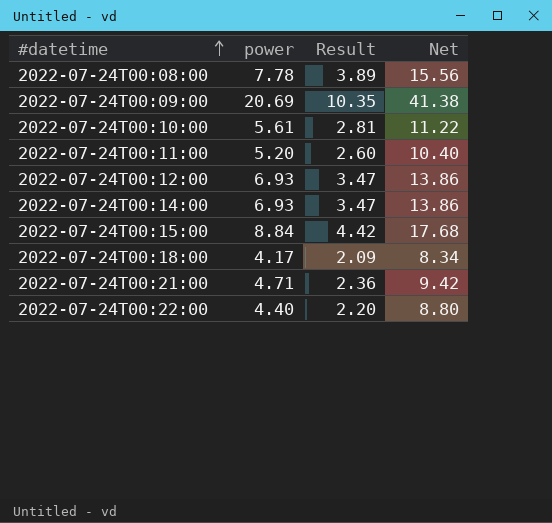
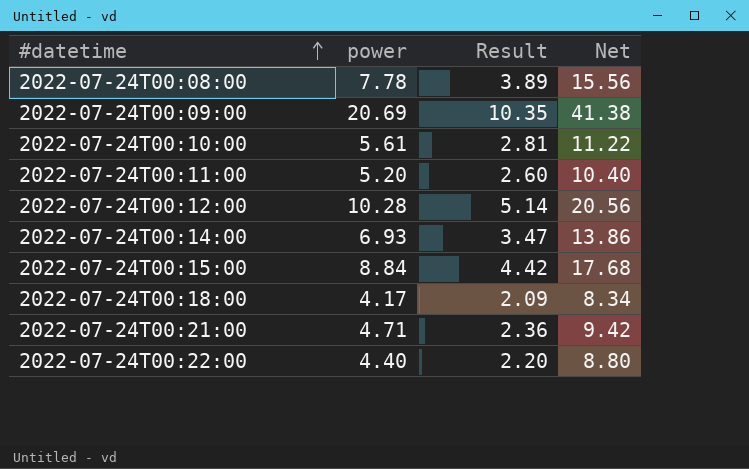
2022-07-24T00:12:00 | power: 6.93 -> 10.28
2022-07-24T00:12:00 | Result: 3.47 -> 5.14
2022-07-24T00:12:00 | Net: 13.86 -> 20.56

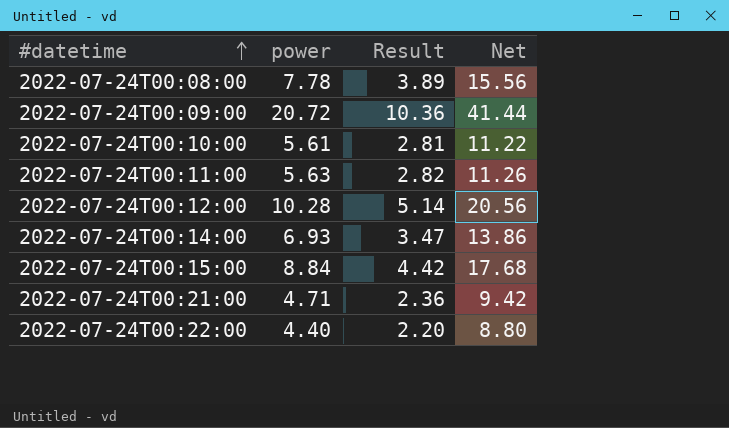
row 2022-07-24T00:18:00: 4.17 | 2.09 | 8.34 -> none
2022-07-24T00:09:00 | power: 20.69 -> 20.72
2022-07-24T00:09:00 | Result: 10.35 -> 10.36
2022-07-24T00:09:00 | Net: 41.38 -> 41.44
2022-07-24T00:11:00 | power: 5.20 -> 5.63
2022-07-24T00:11:00 | Result: 2.60 -> 2.82
2022-07-24T00:11:00 | Net: 10.40 -> 11.26

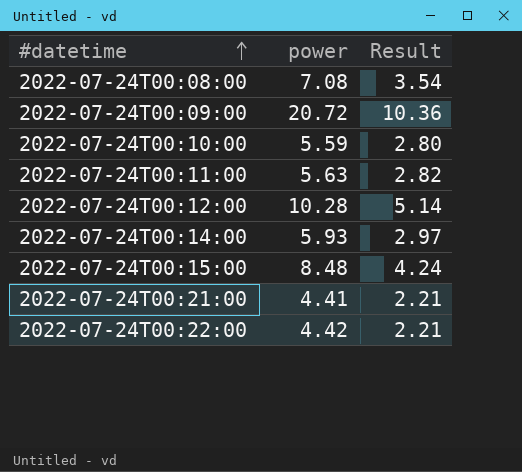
column Net | formula: [power] * 2 -> none
2022-07-24T00:08:00 | power: 7.78 -> 7.08
2022-07-24T00:08:00 | Result: 3.89 -> 3.54
2022-07-24T00:10:00 | power: 5.61 -> 5.59
2022-07-24T00:10:00 | Result: 2.81 -> 2.80
2022-07-24T00:14:00 | power: 6.93 -> 5.93
2022-07-24T00:14:00 | Result: 3.47 -> 2.97
2022-07-24T00:15:00 | power: 8.84 -> 8.48
2022-07-24T00:15:00 | Result: 4.42 -> 4.24
2022-07-24T00:21:00 | power: 4.71 -> 4.41
2022-07-24T00:21:00 | Result: 2.36 -> 2.21
2022-07-24T00:22:00 | power: 4.40 -> 4.42
2022-07-24T00:22:00 | Result: 2.20 -> 2.21

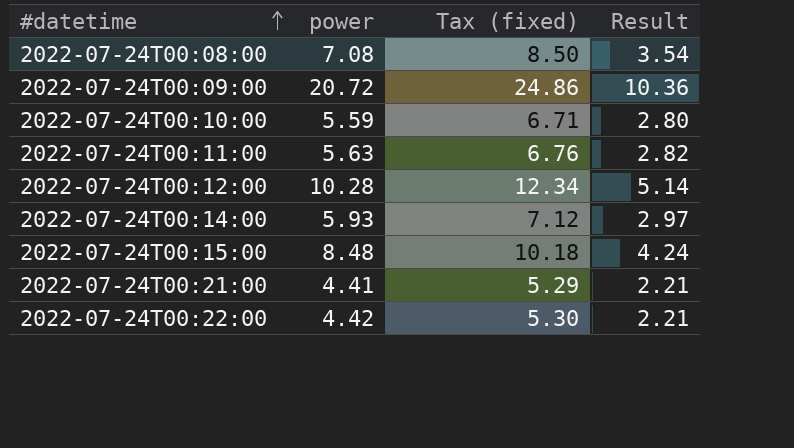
column Tax (fixed) | formula: none -> [power] * 1.2

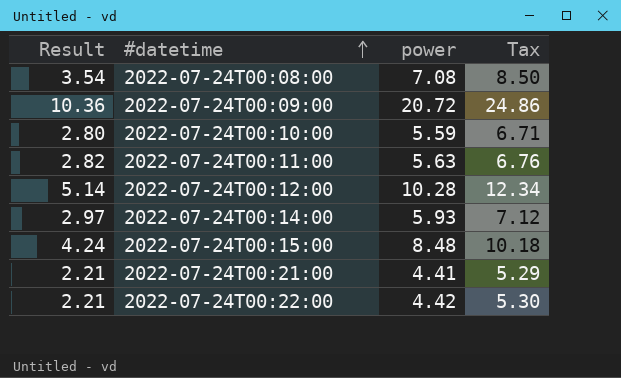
column Result | position: 4 -> 1
column name: Tax (fixed) -> Tax

